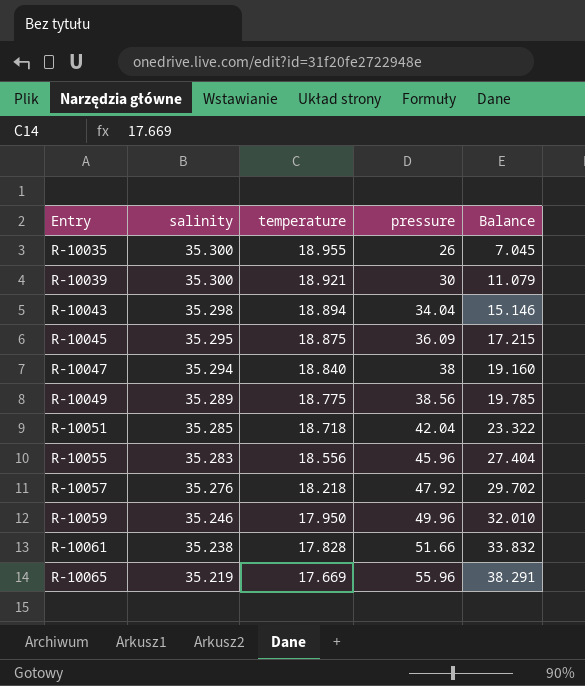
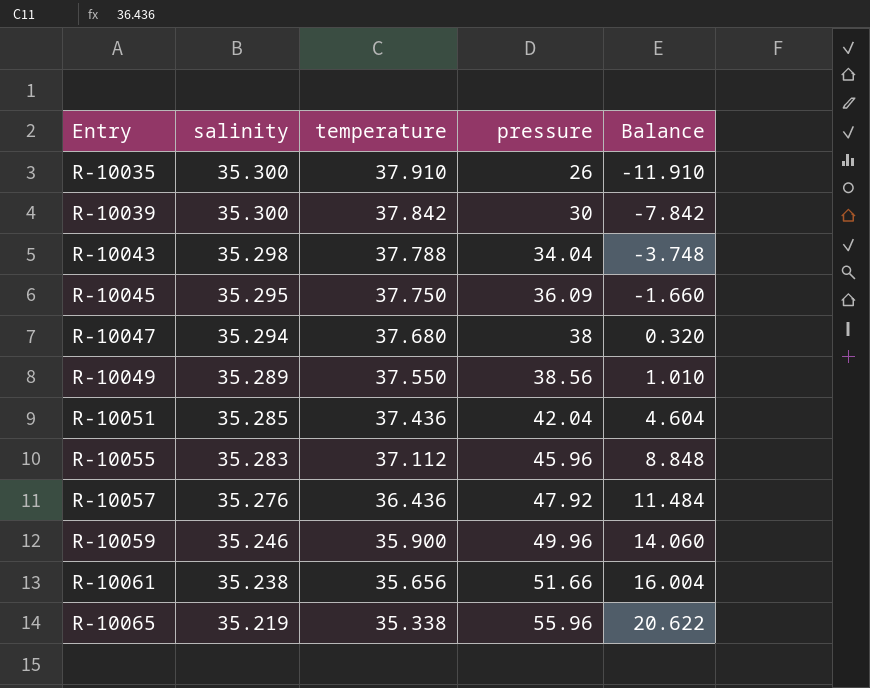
R-10035 | temperature: 18.955 -> 37.910
R-10035 | Balance: 7.045 -> -11.910
R-10039 | temperature: 18.921 -> 37.842
R-10039 | Balance: 11.079 -> -7.842
R-10043 | temperature: 18.894 -> 37.788
R-10043 | Balance: 15.146 -> -3.748
R-10045 | temperature: 18.875 -> 37.750
R-10045 | Balance: 17.215 -> -1.660
R-10047 | temperature: 18.840 -> 37.680
R-10047 | Balance: 19.160 -> 0.320
R-10049 | temperature: 18.775 -> 37.550
R-10049 | Balance: 19.785 -> 1.010
R-10051 | temperature: 18.718 -> 37.436
R-10051 | Balance: 23.322 -> 4.604
R-10055 | temperature: 18.556 -> 37.112
R-10055 | Balance: 27.404 -> 8.848
R-10057 | temperature: 18.218 -> 36.436
R-10057 | Balance: 29.702 -> 11.484
R-10059 | temperature: 17.950 -> 35.900
R-10059 | Balance: 32.010 -> 14.060
R-10061 | temperature: 17.828 -> 35.656
R-10061 | Balance: 33.832 -> 16.004
R-10065 | temperature: 17.669 -> 35.338
R-10065 | Balance: 38.291 -> 20.622

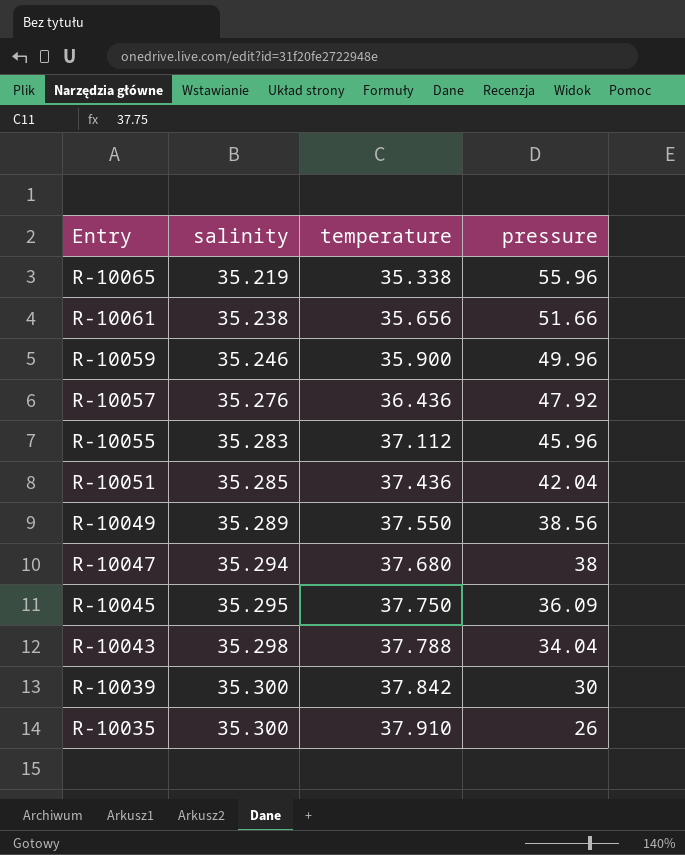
row order: Entry ascending -> Entry descending
column Balance | formula: [pressure] - [temperature] -> none

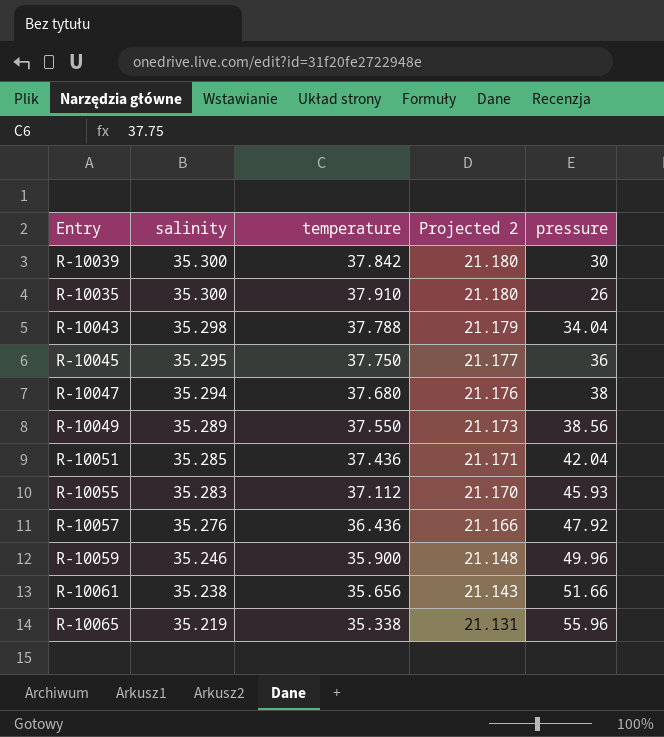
row order: Entry descending -> salinity descending
column Projected 2 | formula: none -> [salinity] * 0.6
R-10045 | pressure: 36.09 -> 36
R-10055 | pressure: 45.96 -> 45.93

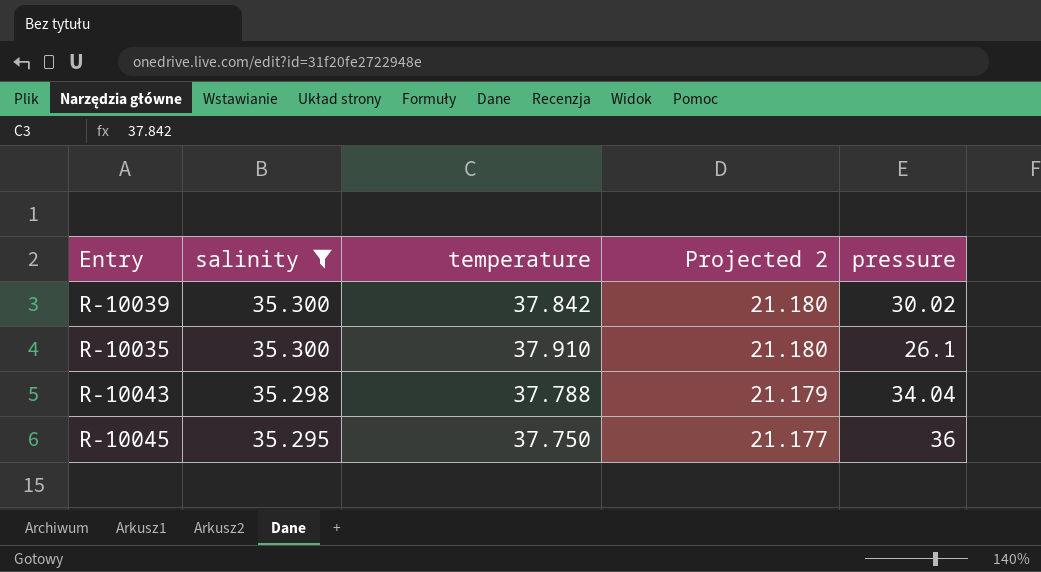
filter: none -> salinity >= 35.295
R-10039 | pressure: 30 -> 30.02
R-10035 | pressure: 26 -> 26.1

